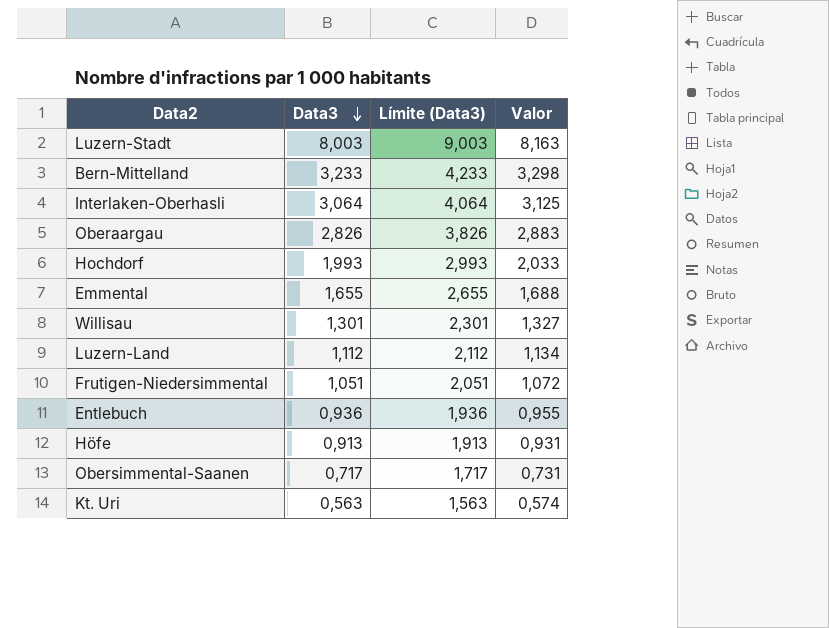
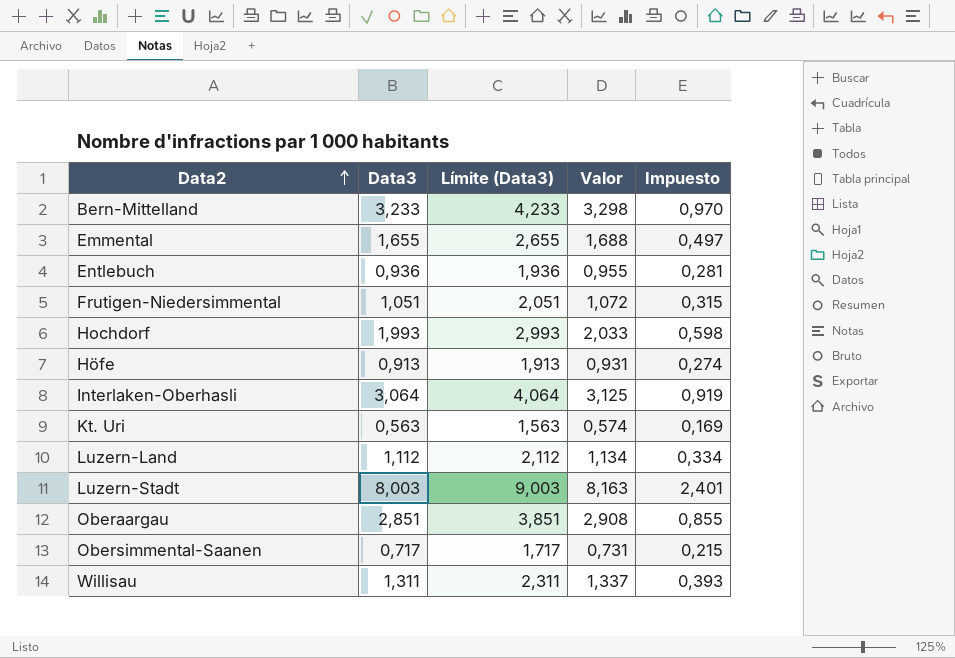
row order: Data3 descending -> Data2 ascending
column Impuesto | formula: none -> [Data3] * 0,3
Oberaargau | Data3: 2,826 -> 2,851
Oberaargau | Límite (Data3): 3,826 -> 3,851
Oberaargau | Valor: 2,883 -> 2,908
Willisau | Data3: 1,301 -> 1,311
Willisau | Límite (Data3): 2,301 -> 2,311
Willisau | Valor: 1,327 -> 1,337

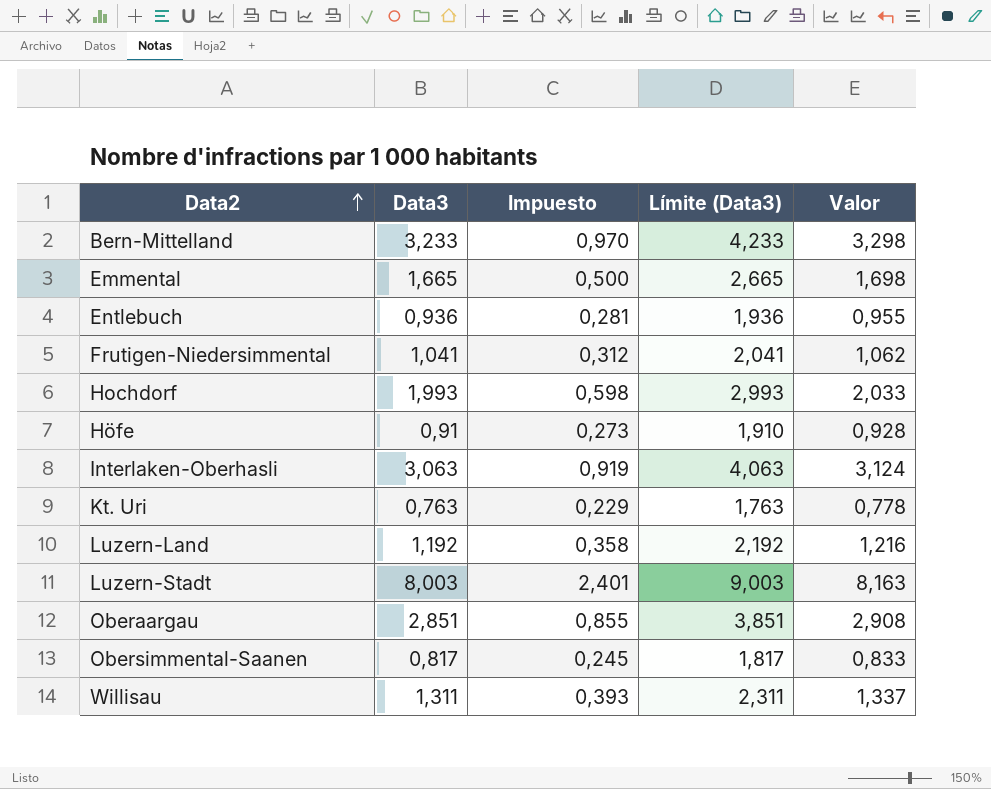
column Impuesto | position: 5 -> 3
Emmental | Data3: 1,655 -> 1,665
Emmental | Impuesto: 0,497 -> 0,500
Emmental | Límite (Data3): 2,655 -> 2,665
Emmental | Valor: 1,688 -> 1,698
Frutigen-Niedersimmental | Data3: 1,051 -> 1,041
Frutigen-Niedersimmental | Impuesto: 0,315 -> 0,312
Frutigen-Niedersimmental | Límite (Data3): 2,051 -> 2,041
Frutigen-Niedersimmental | Valor: 1,072 -> 1,062
Höfe | Data3: 0,913 -> 0,91
Höfe | Impuesto: 0,274 -> 0,273
Höfe | Límite (Data3): 1,913 -> 1,910
Höfe | Valor: 0,931 -> 0,928
Interlaken-Oberhasli | Data3: 3,064 -> 3,063
Interlaken-Oberhasli | Límite (Data3): 4,064 -> 4,063
Interlaken-Oberhasli | Valor: 3,125 -> 3,124
Kt. Uri | Data3: 0,563 -> 0,763
Kt. Uri | Impuesto: 0,169 -> 0,229
Kt. Uri | Límite (Data3): 1,563 -> 1,763
Kt. Uri | Valor: 0,574 -> 0,778
Luzern-Land | Data3: 1,112 -> 1,192
Luzern-Land | Impuesto: 0,334 -> 0,358
Luzern-Land | Límite (Data3): 2,112 -> 2,192
Luzern-Land | Valor: 1,134 -> 1,216
Obersimmental-Saanen | Data3: 0,717 -> 0,817
Obersimmental-Saanen | Impuesto: 0,215 -> 0,245
Obersimmental-Saanen | Límite (Data3): 1,717 -> 1,817
Obersimmental-Saanen | Valor: 0,731 -> 0,833

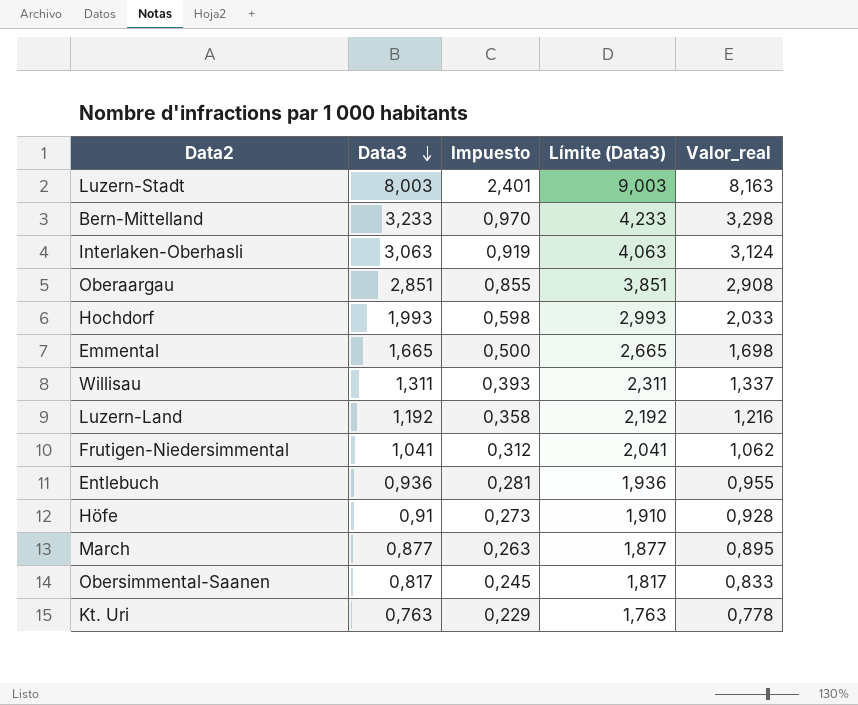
row order: Data2 ascending -> Data3 descending
column name: Valor -> Valor_real
row March: none -> 0,877 | 0,263 | 1,877 | 0,895

